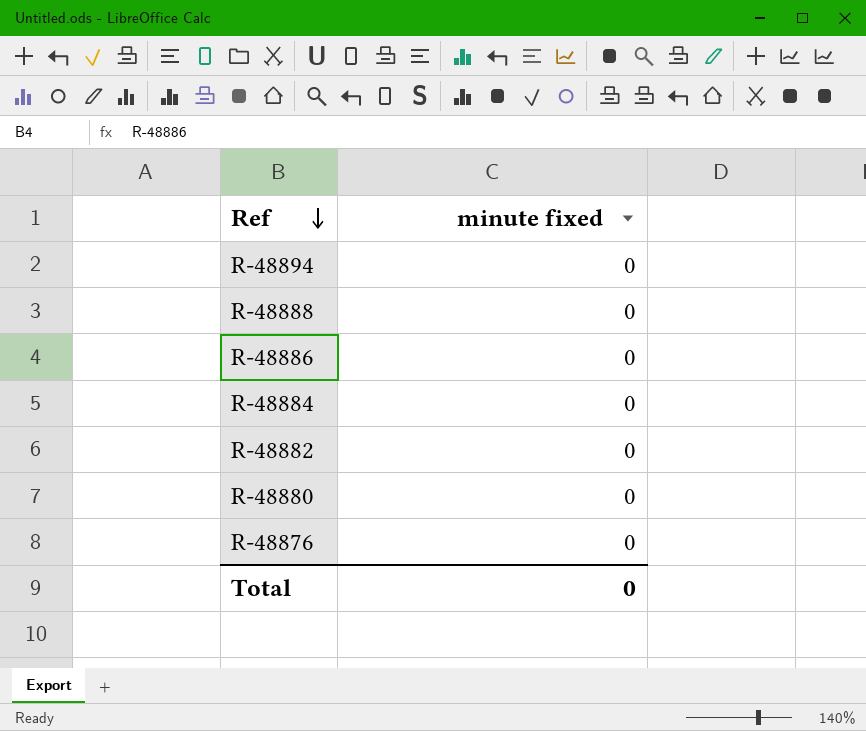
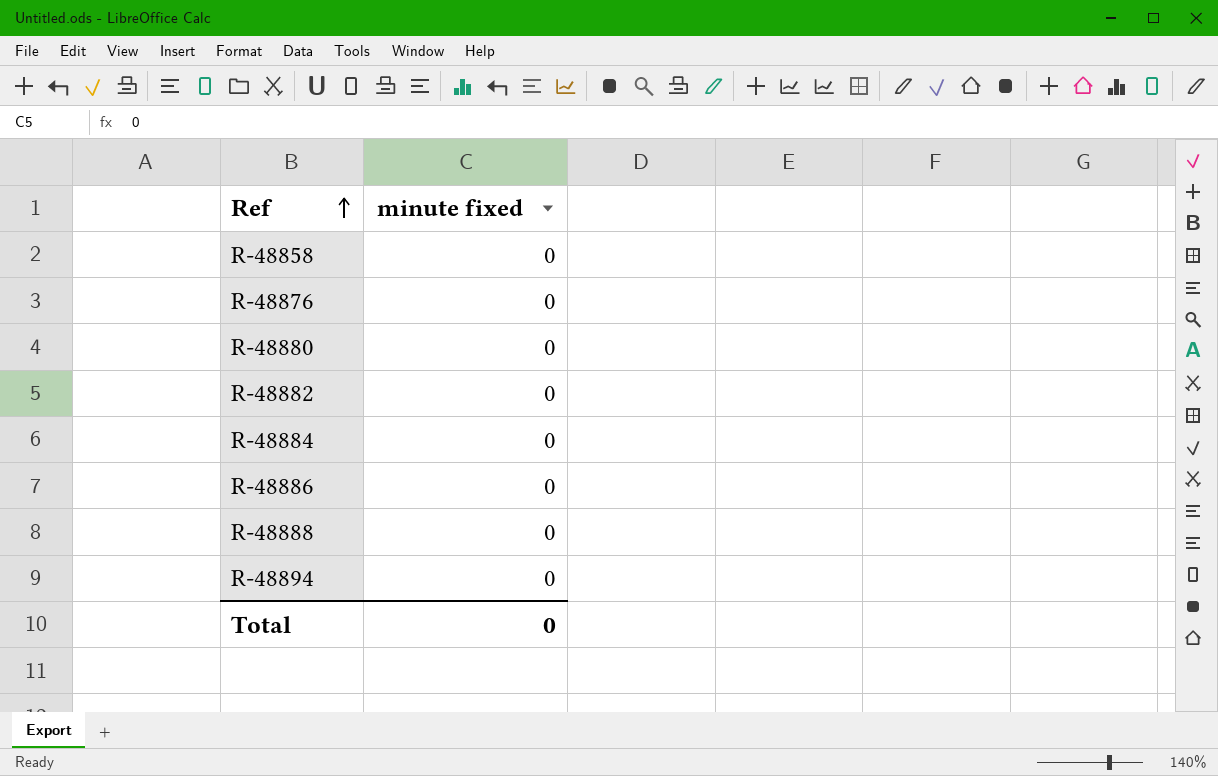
row order: Ref descending -> Ref ascending
row R-48858: none -> 0

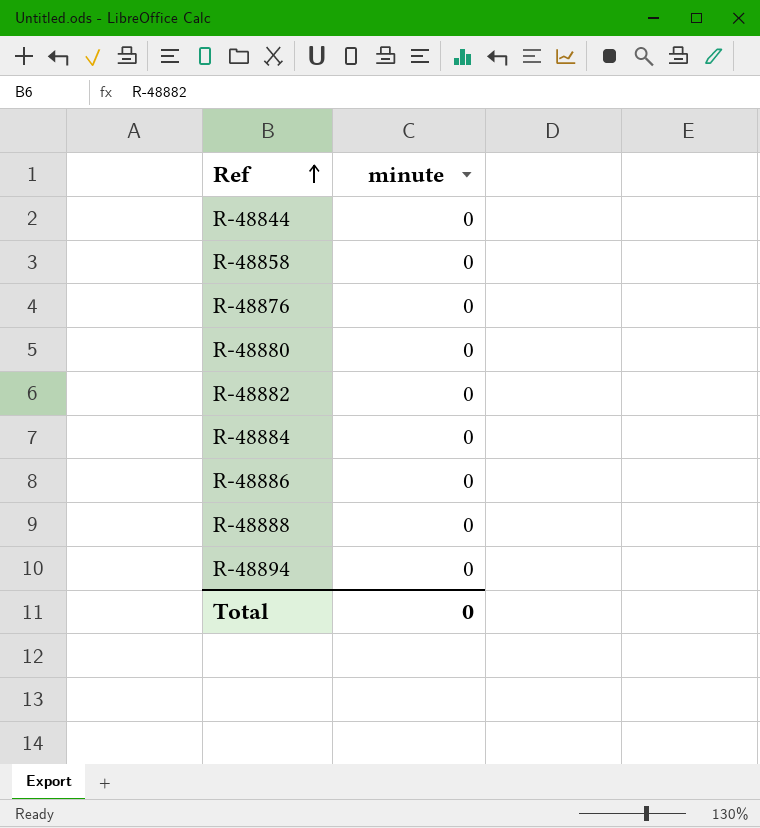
column name: minute fixed -> minute
row R-48844: none -> 0

